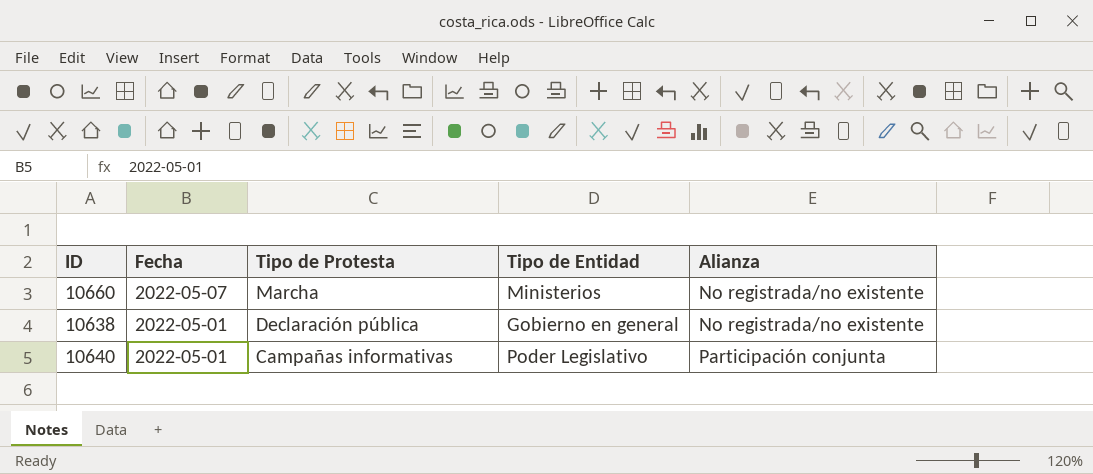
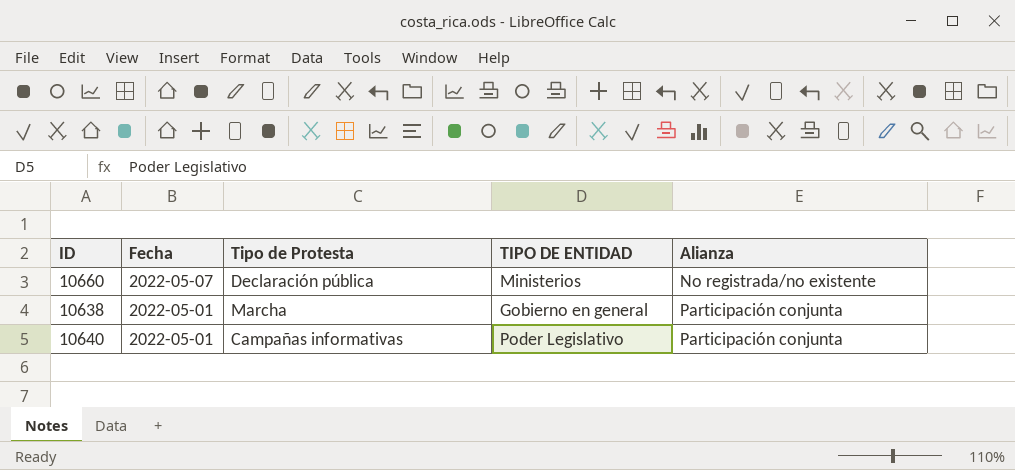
column name: Tipo de Entidad -> TIPO DE ENTIDAD
10660 | Tipo de Protesta: Marcha -> Declaración pública
10638 | Tipo de Protesta: Declaración pública -> Marcha
10638 | Alianza: No registrada/no existente -> Participación conjunta

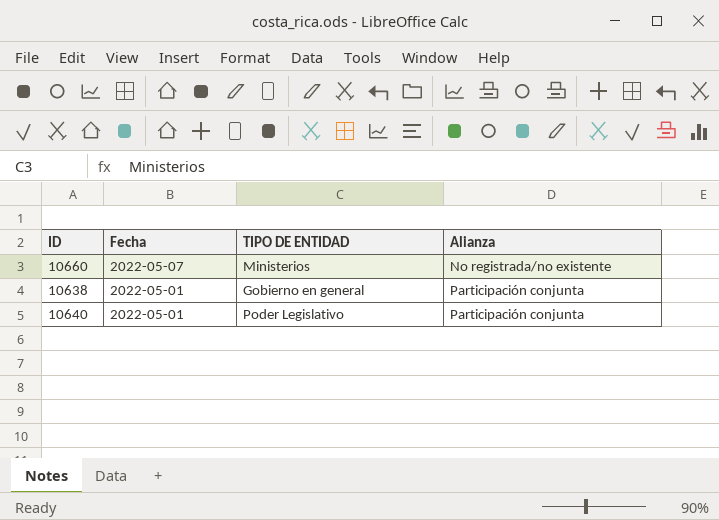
column Tipo de Protesta | position: 3 -> none

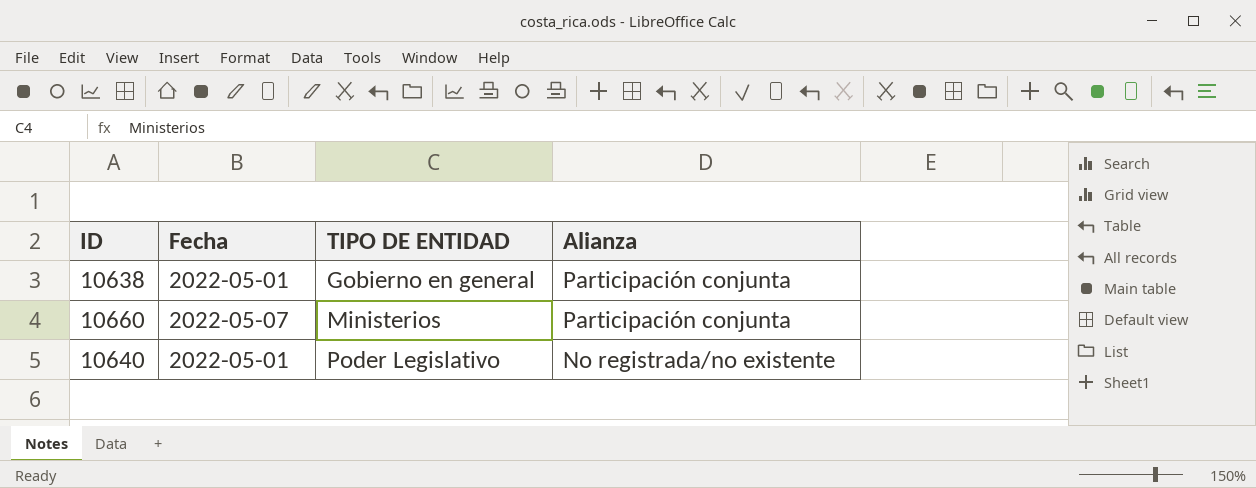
row order: Fecha descending -> TIPO DE ENTIDAD ascending
10660 | Alianza: No registrada/no existente -> Participación conjunta
10640 | Alianza: Participación conjunta -> No registrada/no existente

